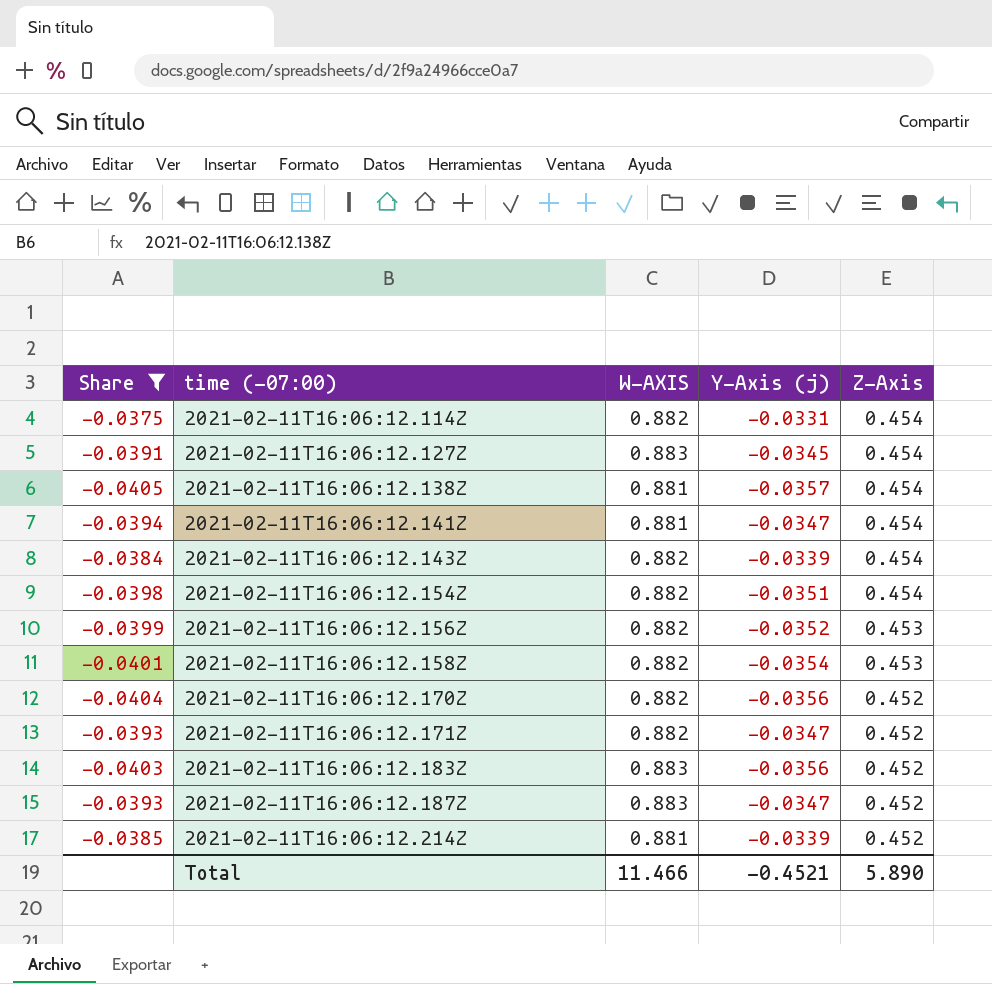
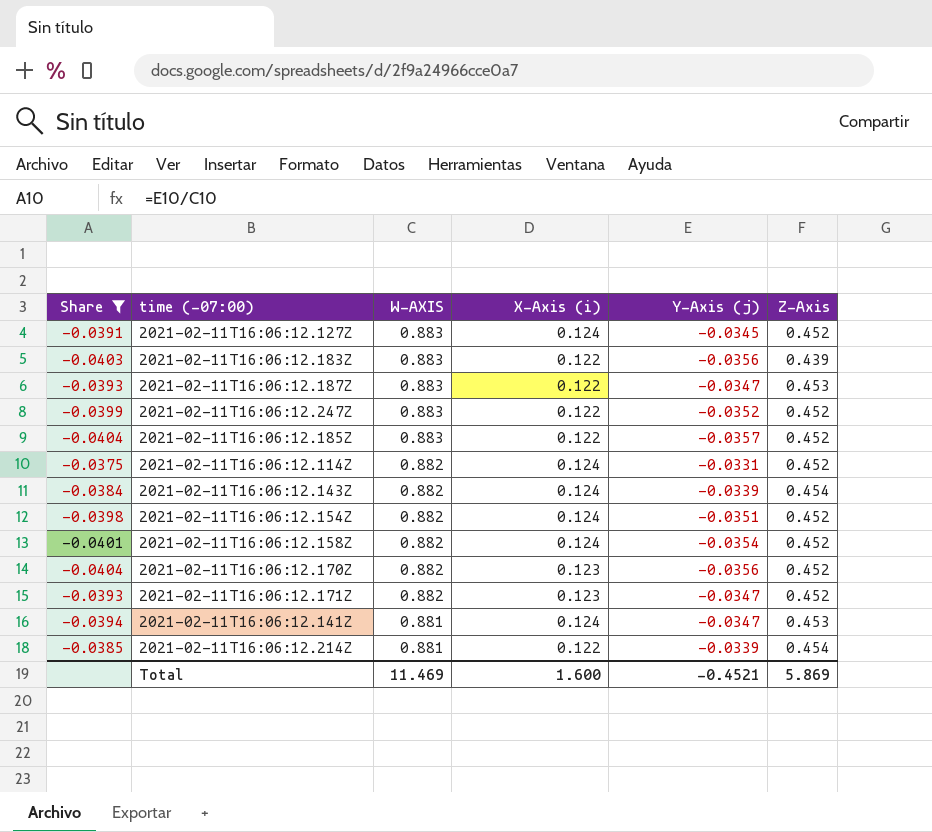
row order: time (-07:00) ascending -> W-AXIS descending
column X-Axis (i) | position: none -> 4
row 2021-02-11T16:06:12.138Z: -0.0405 | 0.881 | -0.0357 | 0.454 -> none
row 2021-02-11T16:06:12.156Z: -0.0399 | 0.882 | -0.0352 | 0.453 -> none
2021-02-11T16:06:12.127Z | Z-Axis: 0.454 -> 0.452
2021-02-11T16:06:12.183Z | Z-Axis: 0.452 -> 0.439
2021-02-11T16:06:12.187Z | Z-Axis: 0.452 -> 0.453
row 2021-02-11T16:06:12.247Z: none -> -0.0399 | 0.883 | 0.122 | -0.0352 | 0.452
row 2021-02-11T16:06:12.185Z: none -> -0.0404 | 0.883 | 0.122 | -0.0357 | 0.452
2021-02-11T16:06:12.114Z | Z-Axis: 0.454 -> 0.452
2021-02-11T16:06:12.154Z | Z-Axis: 0.454 -> 0.452
2021-02-11T16:06:12.158Z | Z-Axis: 0.453 -> 0.452
2021-02-11T16:06:12.141Z | Z-Axis: 0.454 -> 0.453
2021-02-11T16:06:12.214Z | Z-Axis: 0.452 -> 0.454
Total | W-AXIS: 11.466 -> 11.469
Total | Z-Axis: 5.890 -> 5.869

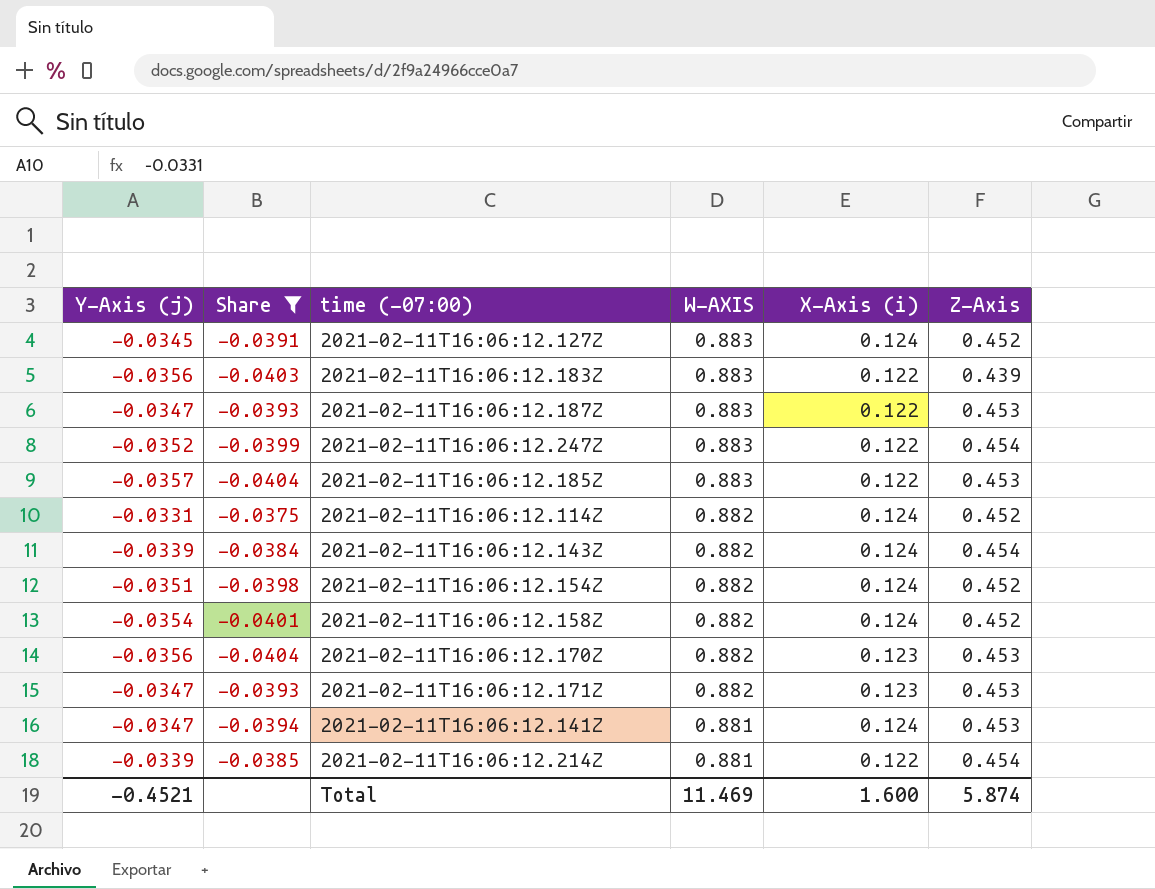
column Y-Axis (j) | position: 5 -> 1
2021-02-11T16:06:12.247Z | Z-Axis: 0.452 -> 0.454
2021-02-11T16:06:12.185Z | Z-Axis: 0.452 -> 0.453
2021-02-11T16:06:12.170Z | Z-Axis: 0.452 -> 0.453
2021-02-11T16:06:12.171Z | Z-Axis: 0.452 -> 0.453
Total | Z-Axis: 5.869 -> 5.874

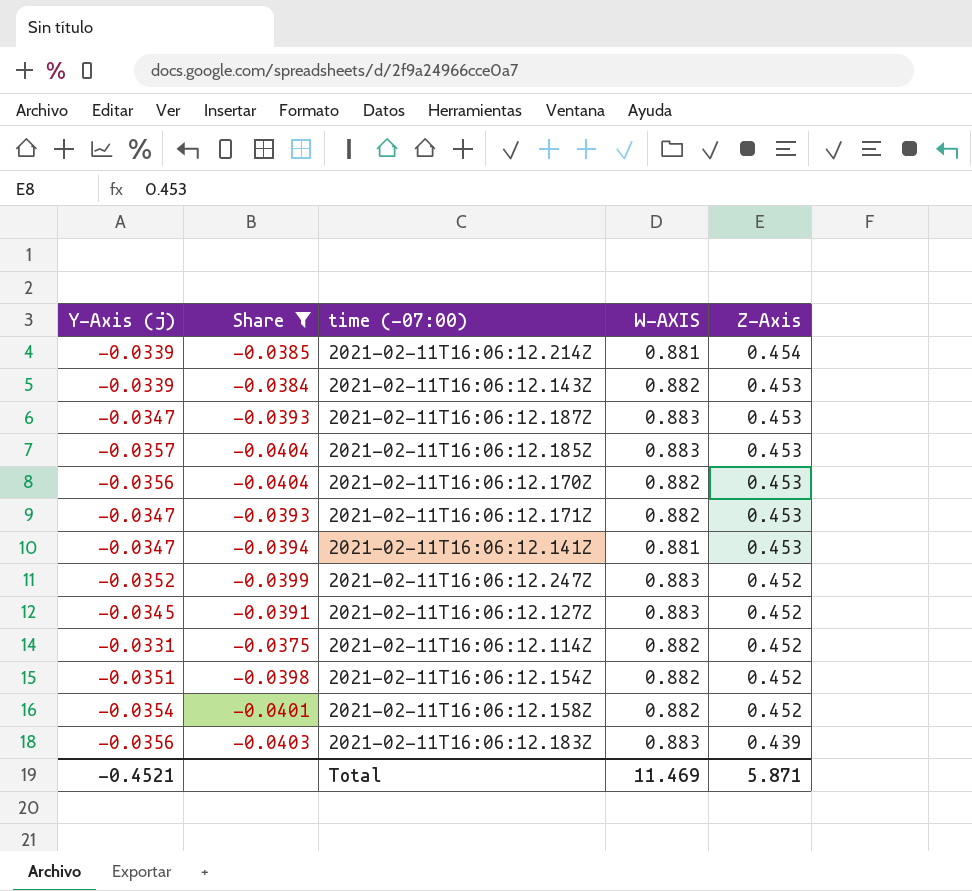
row order: W-AXIS descending -> Z-Axis descending
column X-Axis (i) | position: 5 -> none
2021-02-11T16:06:12.143Z | Z-Axis: 0.454 -> 0.453
2021-02-11T16:06:12.247Z | Z-Axis: 0.454 -> 0.452
Total | Z-Axis: 5.874 -> 5.871

